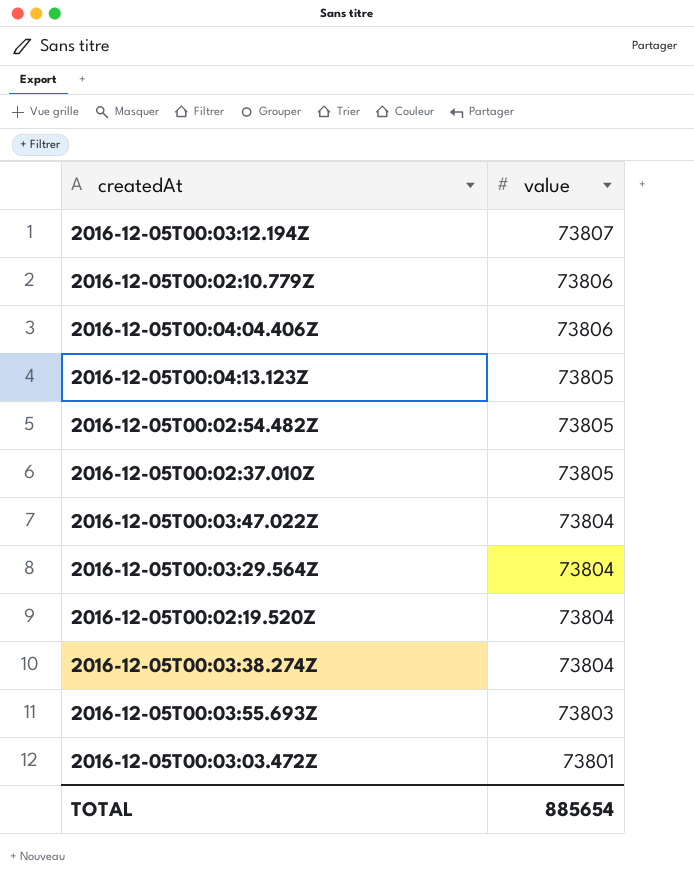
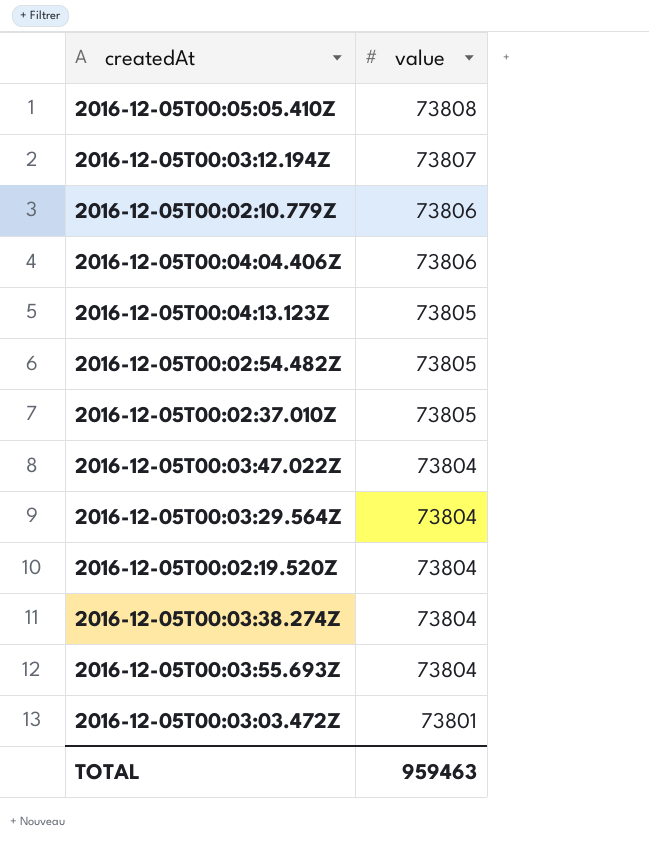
row 2016-12-05T00:05:05.410Z: none -> 73808
2016-12-05T00:03:55.693Z | value: 73803 -> 73804
TOTAL | value: 885654 -> 959463

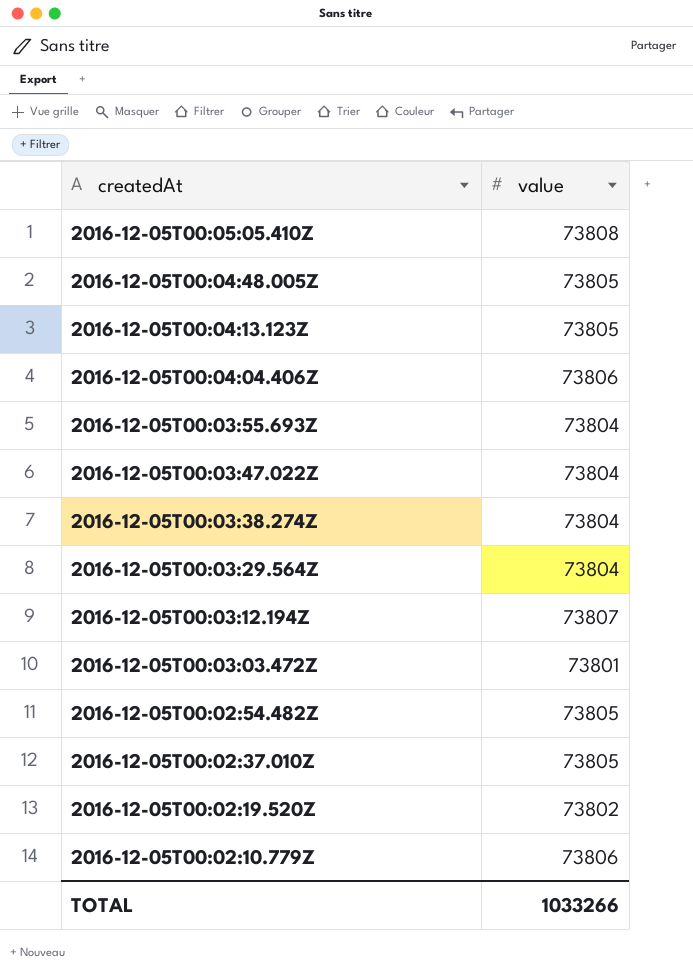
row order: value descending -> createdAt descending
row 2016-12-05T00:04:48.005Z: none -> 73805
2016-12-05T00:02:19.520Z | value: 73804 -> 73802
TOTAL | value: 959463 -> 1033266

